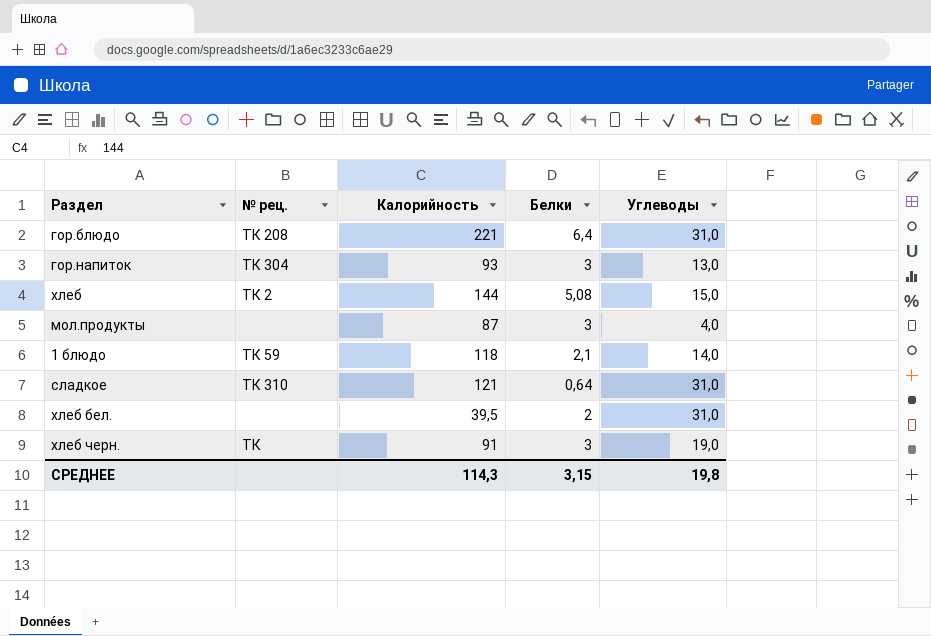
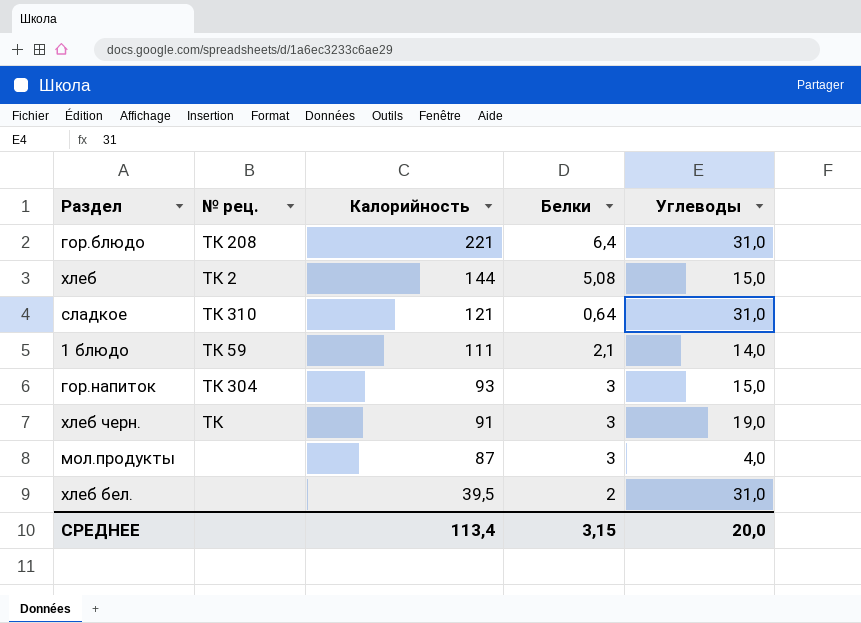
row order: none -> Калорийность descending
1 блюдо | Калорийность: 118 -> 111
гор.напиток | Углеводы: 13,0 -> 15,0
СРЕДНЕЕ | Калорийность: 114,3 -> 113,4
СРЕДНЕЕ | Углеводы: 19,8 -> 20,0

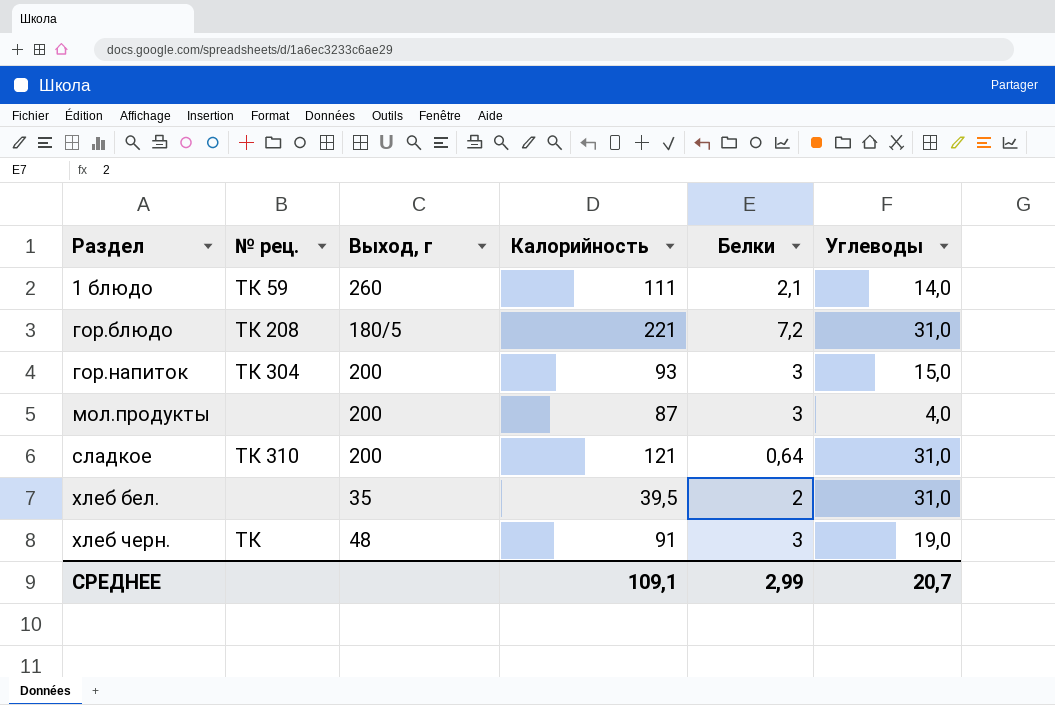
row order: Калорийность descending -> Раздел ascending
column Выход, г | position: none -> 3
row хлеб: ТК 2 | 144 | 5,08 | 15,0 -> none
гор.блюдо | Белки: 6,4 -> 7,2
СРЕДНЕЕ | Калорийность: 113,4 -> 109,1
СРЕДНЕЕ | Белки: 3,15 -> 2,99
СРЕДНЕЕ | Углеводы: 20,0 -> 20,7

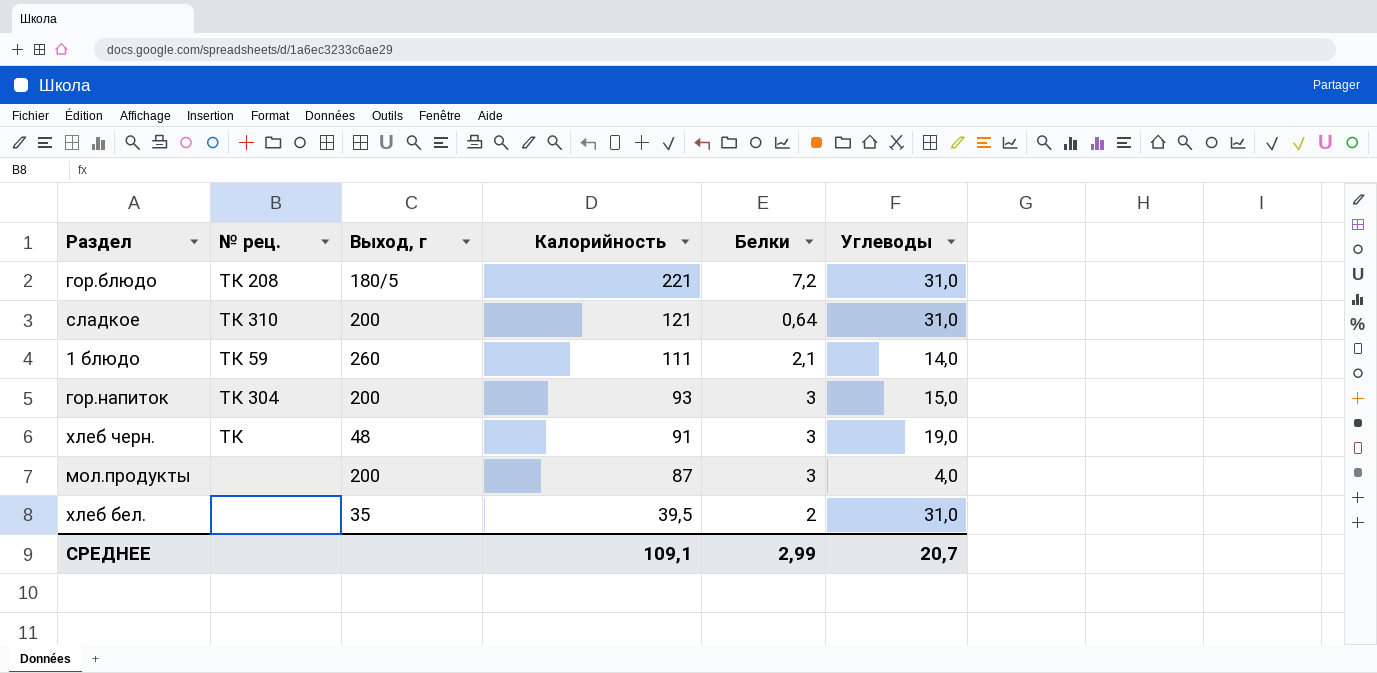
row order: Раздел ascending -> Калорийность descending

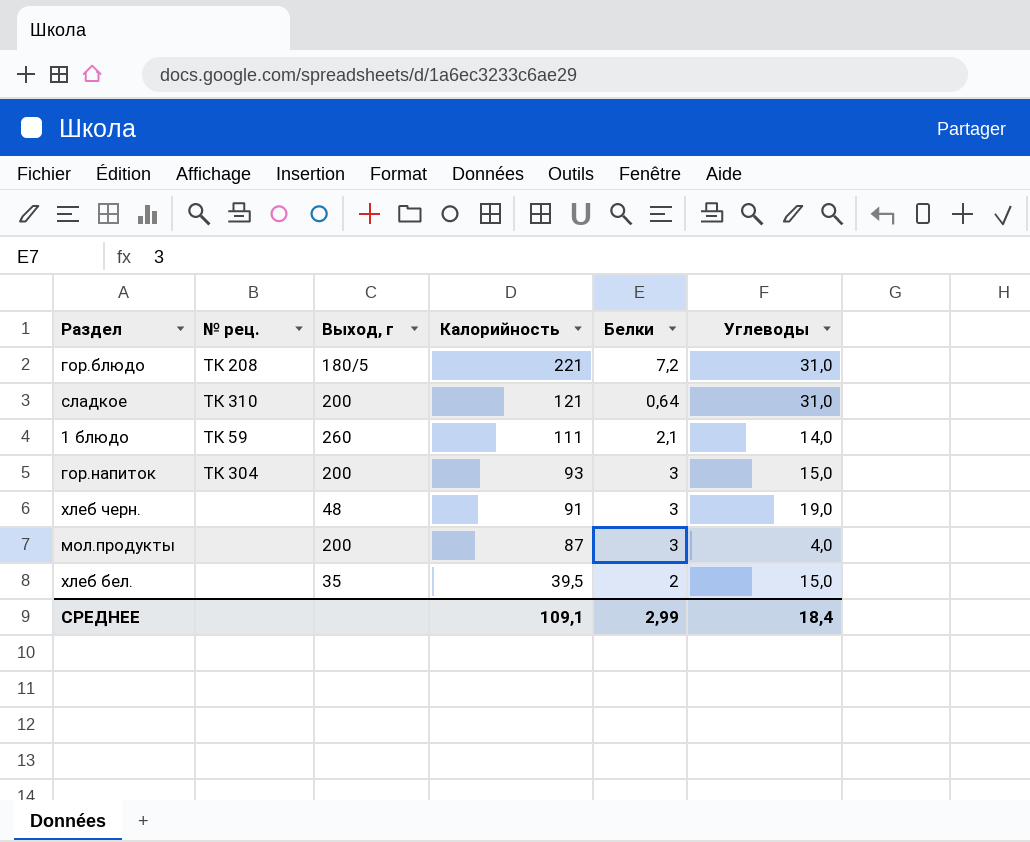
хлеб черн. | № рец.: ТК -> none
хлеб бел. | Углеводы: 31,0 -> 15,0
СРЕДНЕЕ | Углеводы: 20,7 -> 18,4

